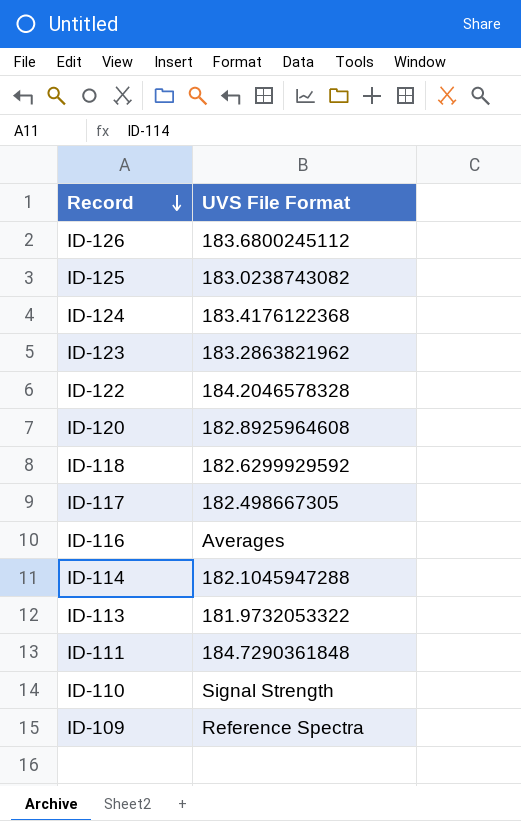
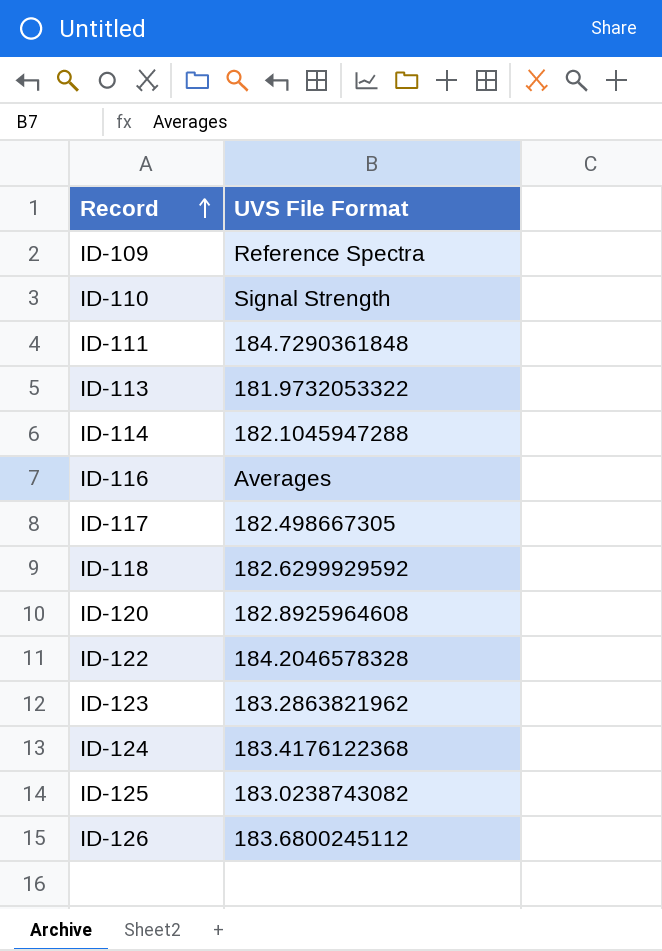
row order: Record descending -> Record ascending

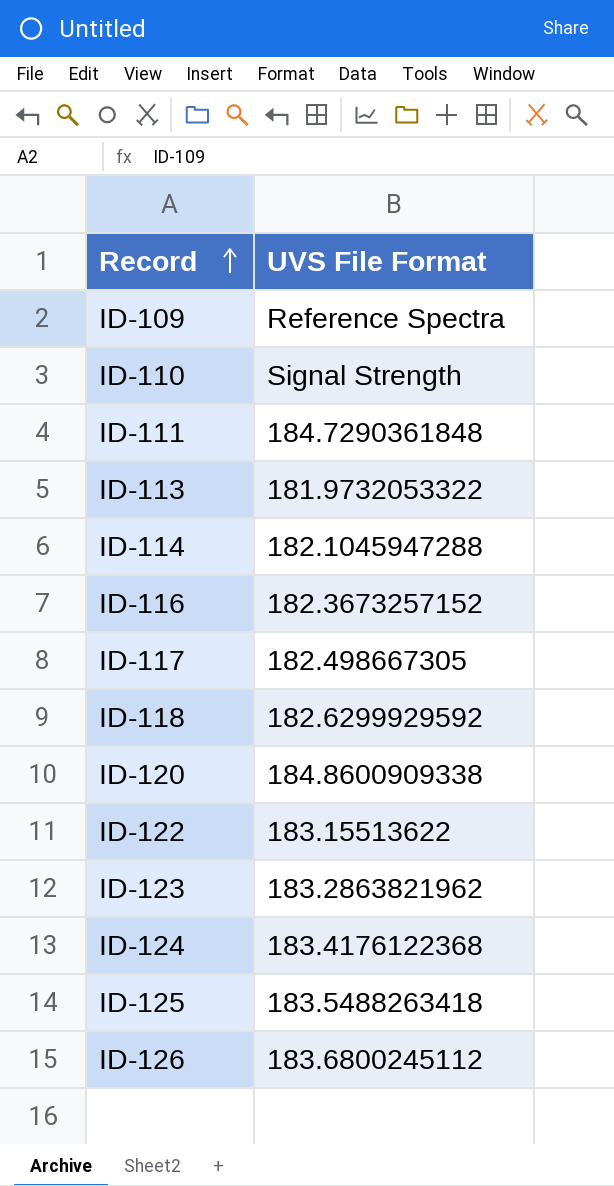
ID-116 | UVS File Format: Averages -> 182.3673257152
ID-120 | UVS File Format: 182.8925964608 -> 184.8600909338
ID-122 | UVS File Format: 184.2046578328 -> 183.15513622
ID-125 | UVS File Format: 183.0238743082 -> 183.5488263418

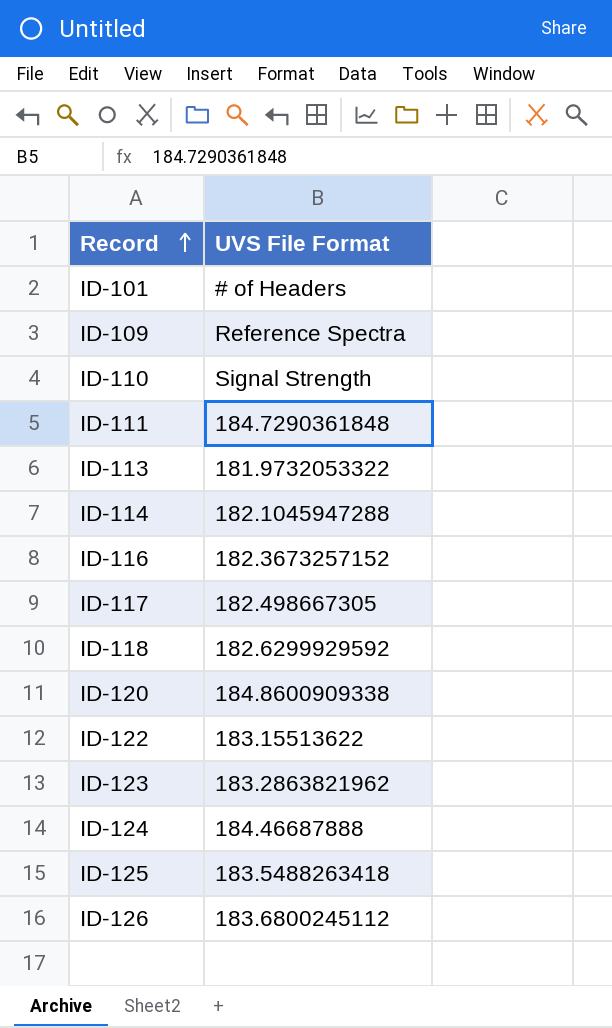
row ID-101: none -> # of Headers
ID-124 | UVS File Format: 183.4176122368 -> 184.46687888

